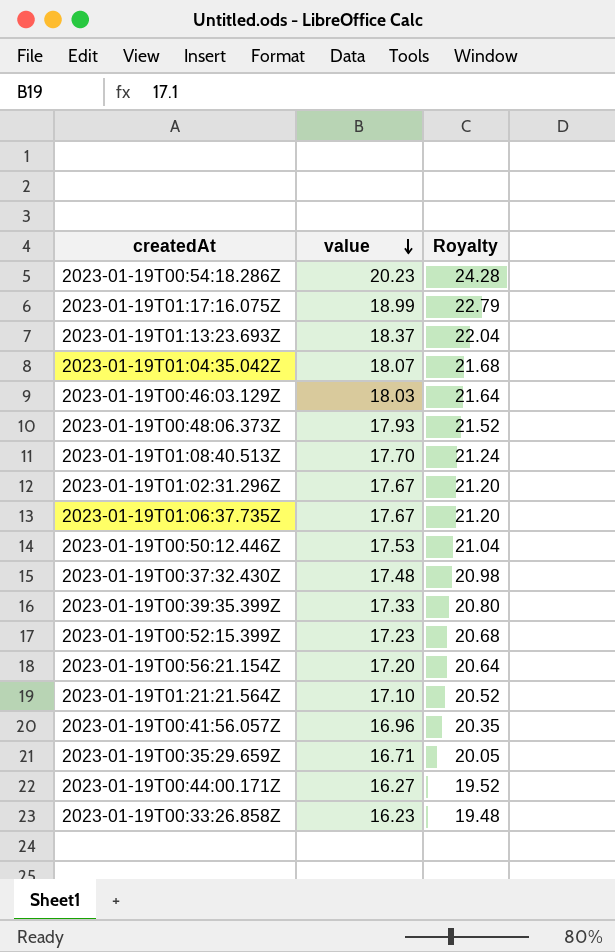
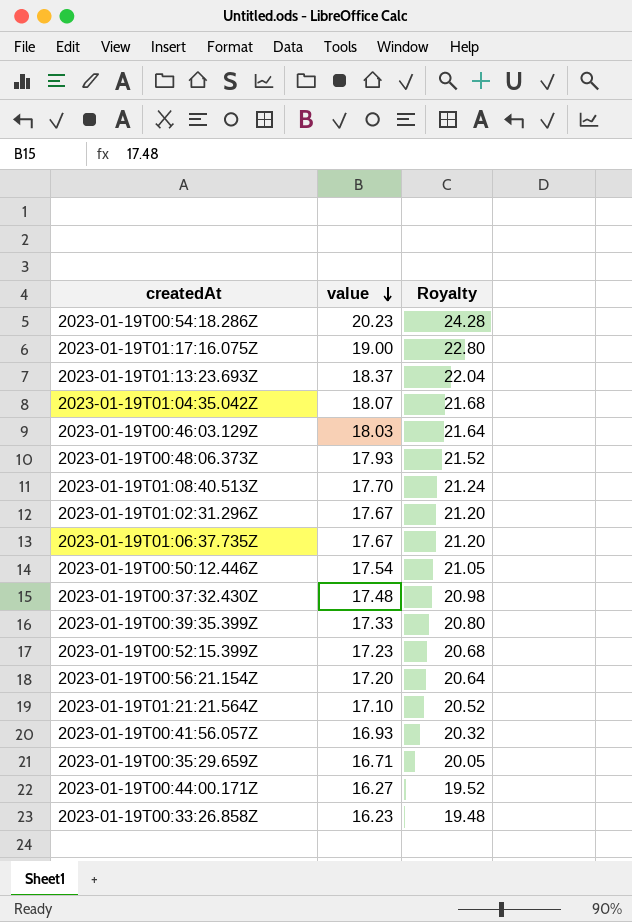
2023-01-19T01:17:16.075Z | value: 18.99 -> 19.00
2023-01-19T01:17:16.075Z | Royalty: 22.79 -> 22.80
2023-01-19T00:50:12.446Z | value: 17.53 -> 17.54
2023-01-19T00:50:12.446Z | Royalty: 21.04 -> 21.05
2023-01-19T00:41:56.057Z | value: 16.96 -> 16.93
2023-01-19T00:41:56.057Z | Royalty: 20.35 -> 20.32

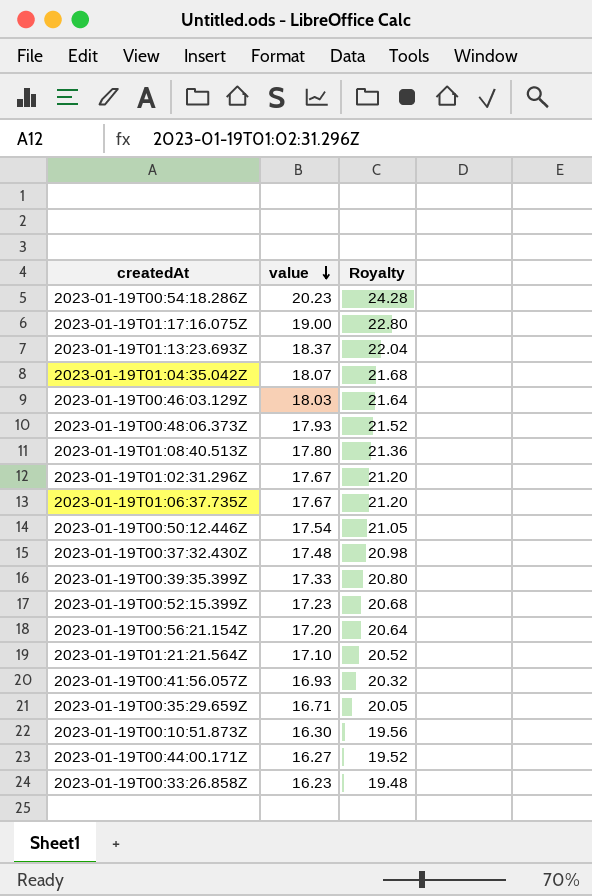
2023-01-19T01:08:40.513Z | value: 17.70 -> 17.80
2023-01-19T01:08:40.513Z | Royalty: 21.24 -> 21.36
row 2023-01-19T00:10:51.873Z: none -> 16.30 | 19.56

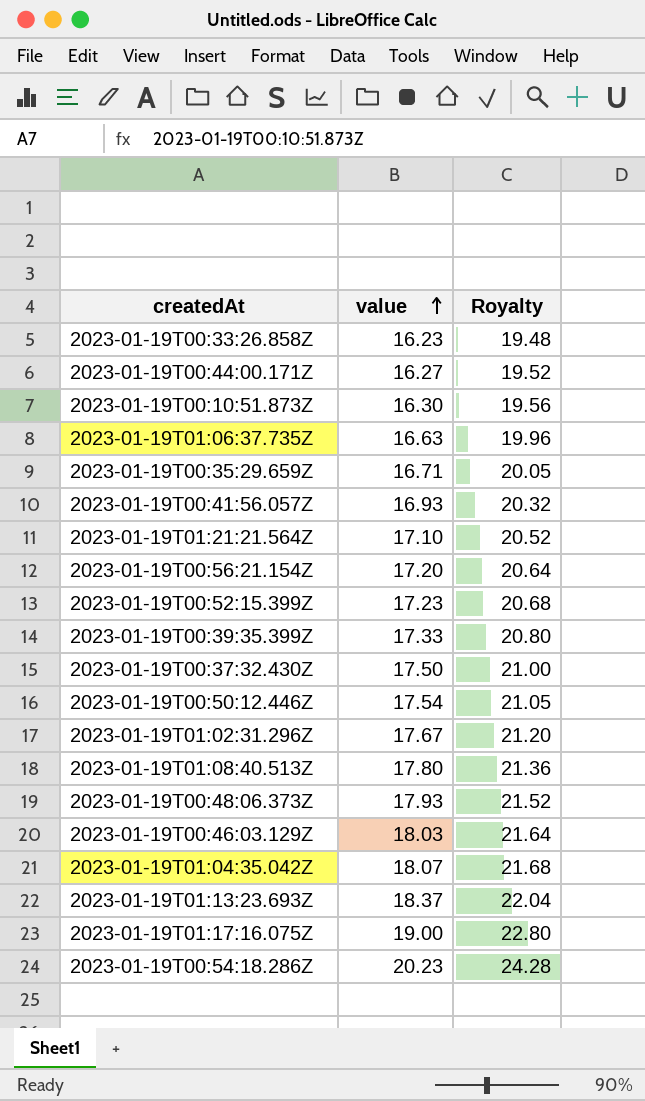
row order: value descending -> value ascending
2023-01-19T01:06:37.735Z | value: 17.67 -> 16.63
2023-01-19T01:06:37.735Z | Royalty: 21.20 -> 19.96
2023-01-19T00:37:32.430Z | value: 17.48 -> 17.50
2023-01-19T00:37:32.430Z | Royalty: 20.98 -> 21.00

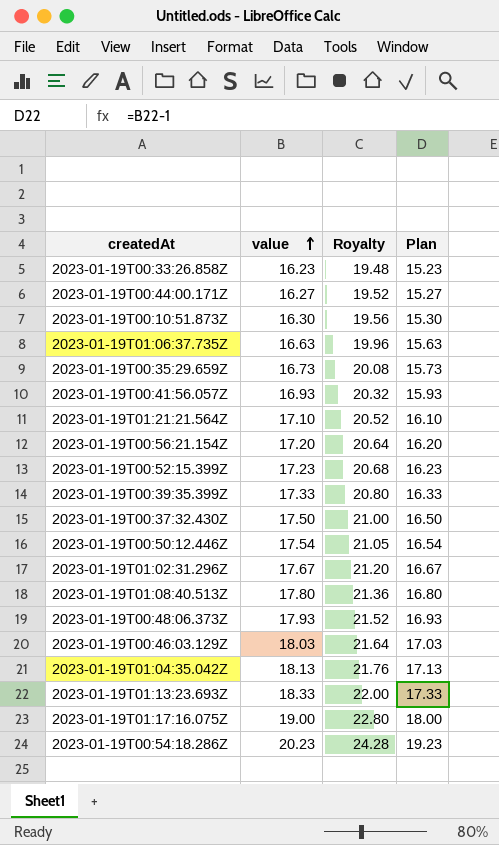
column Plan | formula: none -> [value] - 1
2023-01-19T00:35:29.659Z | value: 16.71 -> 16.73
2023-01-19T00:35:29.659Z | Royalty: 20.05 -> 20.08
2023-01-19T01:04:35.042Z | value: 18.07 -> 18.13
2023-01-19T01:04:35.042Z | Royalty: 21.68 -> 21.76
2023-01-19T01:13:23.693Z | value: 18.37 -> 18.33
2023-01-19T01:13:23.693Z | Royalty: 22.04 -> 22.00

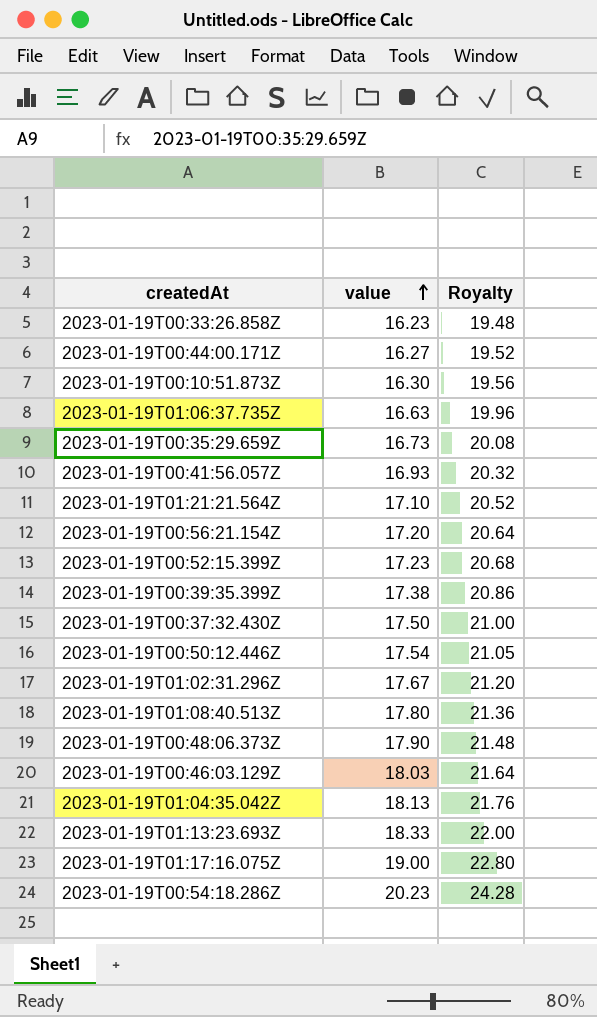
column Plan | formula: [value] - 1 -> none
2023-01-19T00:39:35.399Z | value: 17.33 -> 17.38
2023-01-19T00:39:35.399Z | Royalty: 20.80 -> 20.86
2023-01-19T00:48:06.373Z | value: 17.93 -> 17.90
2023-01-19T00:48:06.373Z | Royalty: 21.52 -> 21.48

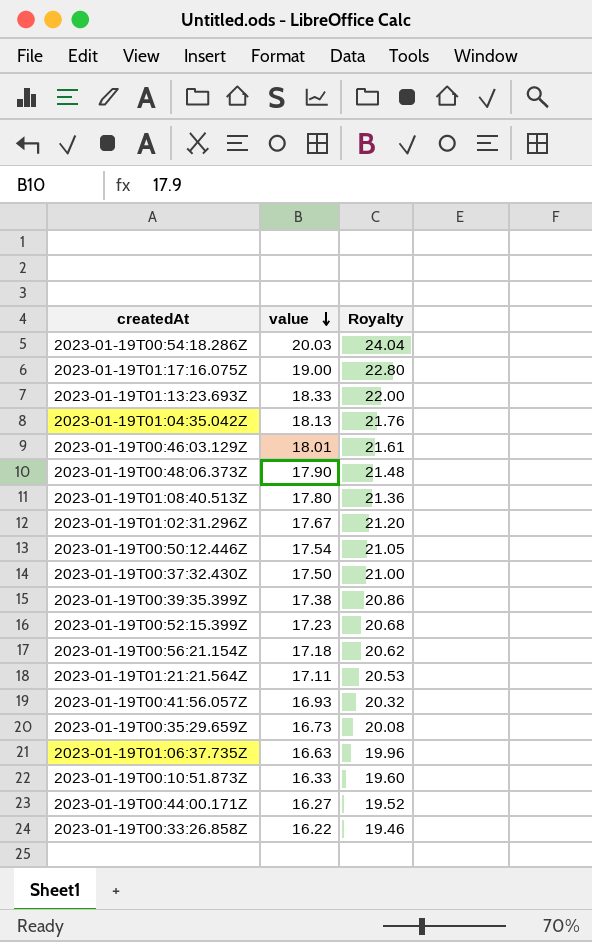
row order: value ascending -> value descending
2023-01-19T00:54:18.286Z | value: 20.23 -> 20.03
2023-01-19T00:54:18.286Z | Royalty: 24.28 -> 24.04
2023-01-19T00:46:03.129Z | value: 18.03 -> 18.01
2023-01-19T00:46:03.129Z | Royalty: 21.64 -> 21.61
2023-01-19T00:56:21.154Z | value: 17.20 -> 17.18
2023-01-19T00:56:21.154Z | Royalty: 20.64 -> 20.62
2023-01-19T01:21:21.564Z | value: 17.10 -> 17.11
2023-01-19T01:21:21.564Z | Royalty: 20.52 -> 20.53
2023-01-19T00:10:51.873Z | value: 16.30 -> 16.33
2023-01-19T00:10:51.873Z | Royalty: 19.56 -> 19.60
2023-01-19T00:33:26.858Z | value: 16.23 -> 16.22
2023-01-19T00:33:26.858Z | Royalty: 19.48 -> 19.46

